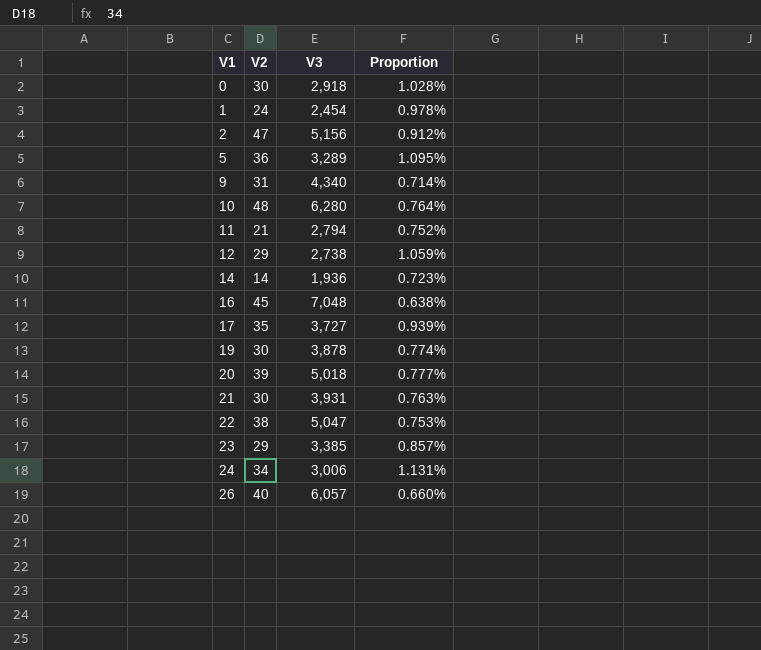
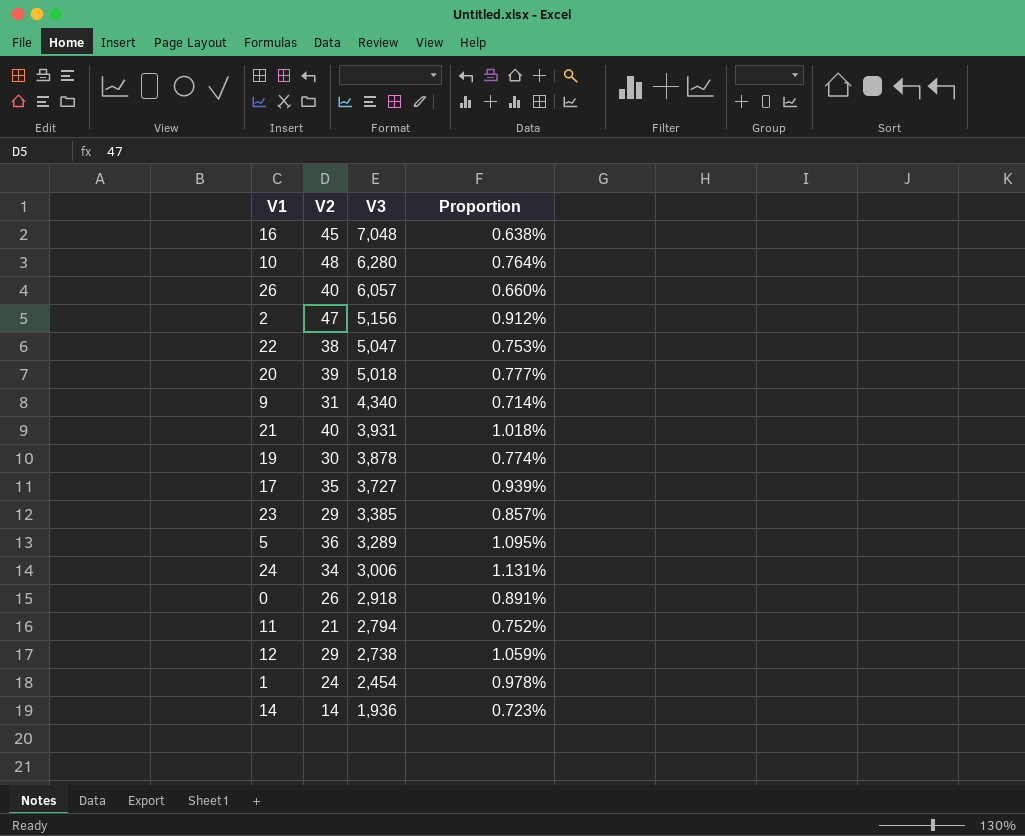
row order: V1 ascending -> V3 descending
21 | V2: 30 -> 40
21 | Proportion: 0.763% -> 1.018%
0 | V2: 30 -> 26
0 | Proportion: 1.028% -> 0.891%

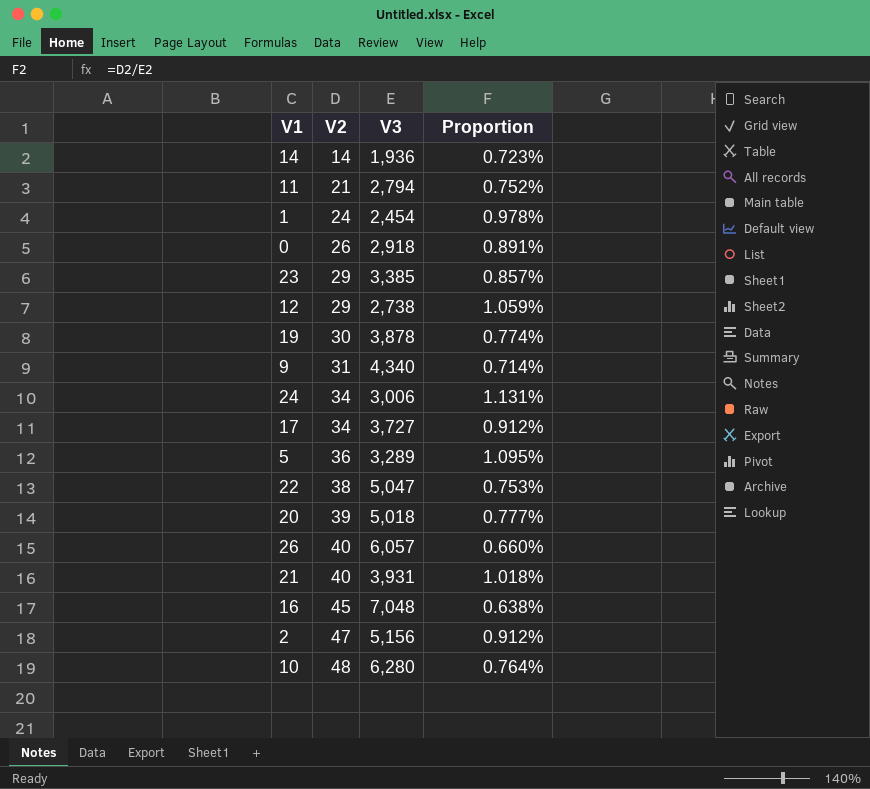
row order: V3 descending -> V2 ascending
17 | V2: 35 -> 34
17 | Proportion: 0.939% -> 0.912%

